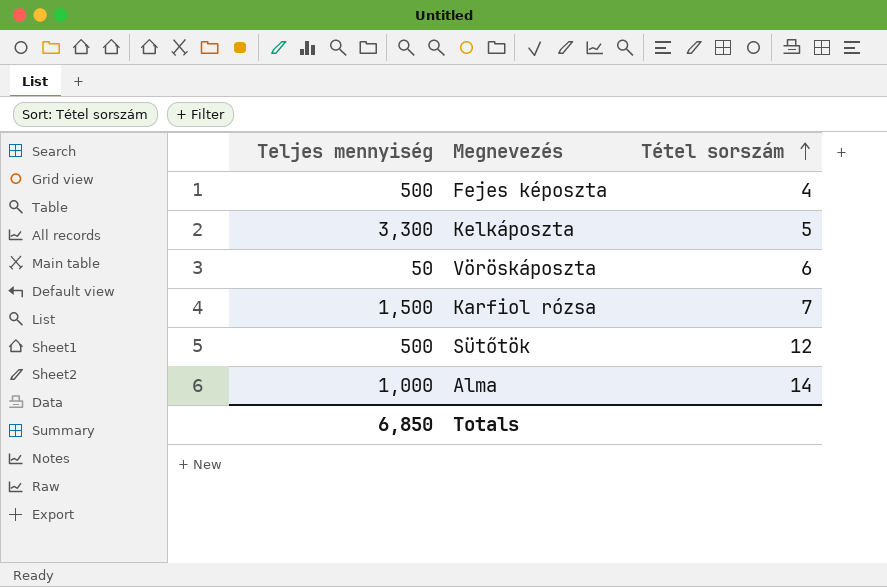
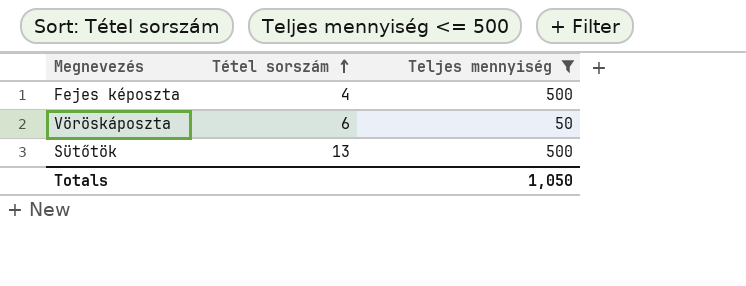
filter: none -> Teljes mennyiség <= 500
column Teljes mennyiség | position: 1 -> 3
Sütőtök | Tétel sorszám: 12 -> 13
Totals | Teljes mennyiség: 6,850 -> 1,050

